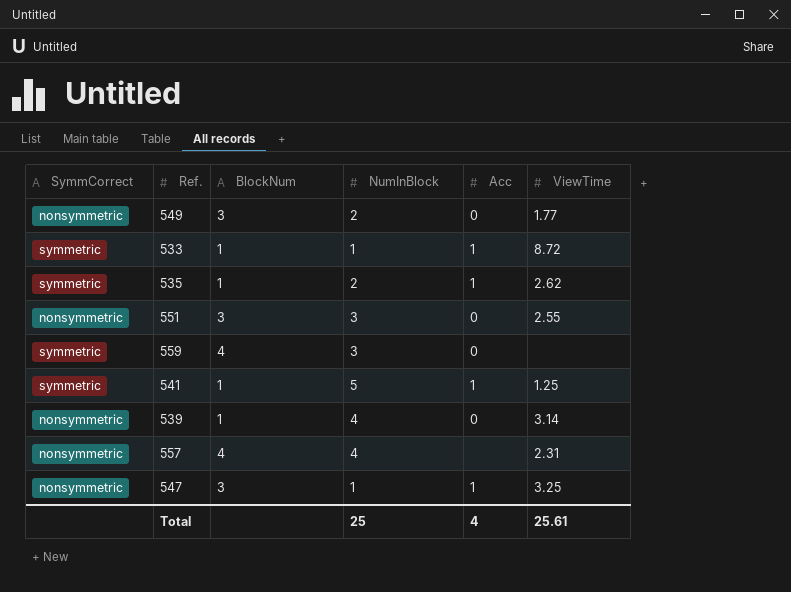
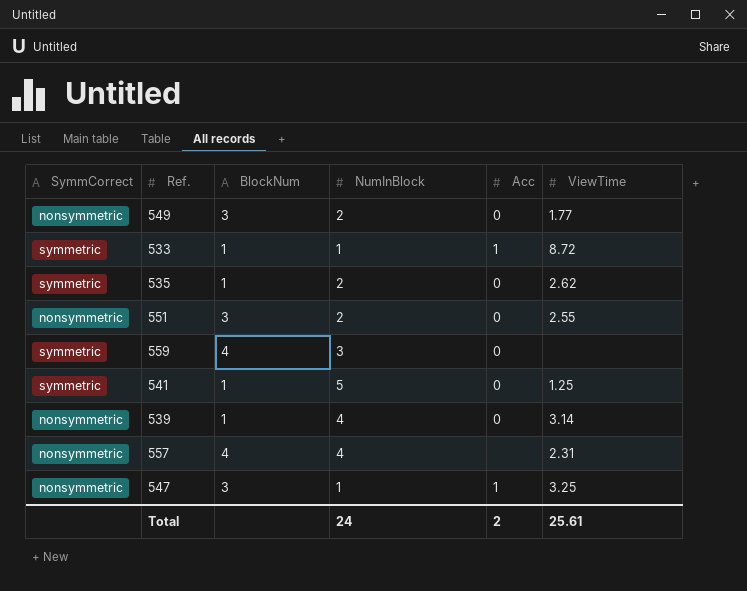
535 | Acc: 1 -> 0
551 | NumInBlock: 3 -> 2
541 | Acc: 1 -> 0
Total | NumInBlock: 25 -> 24
Total | Acc: 4 -> 2

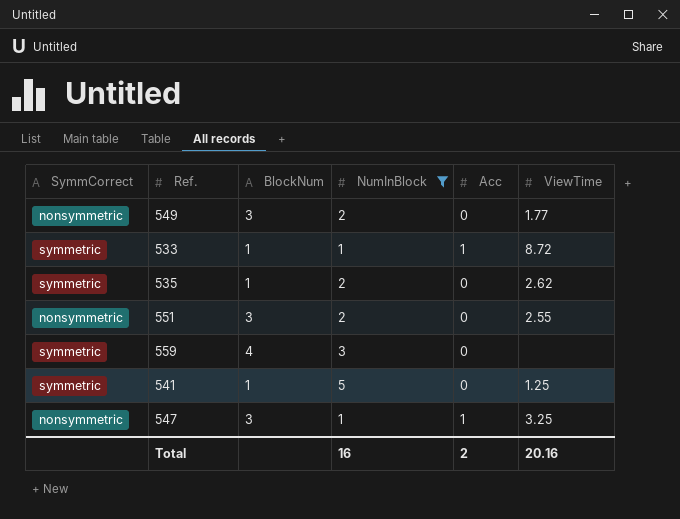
filter: none -> NumInBlock != 4
Total | NumInBlock: 24 -> 16
Total | ViewTime: 25.61 -> 20.16

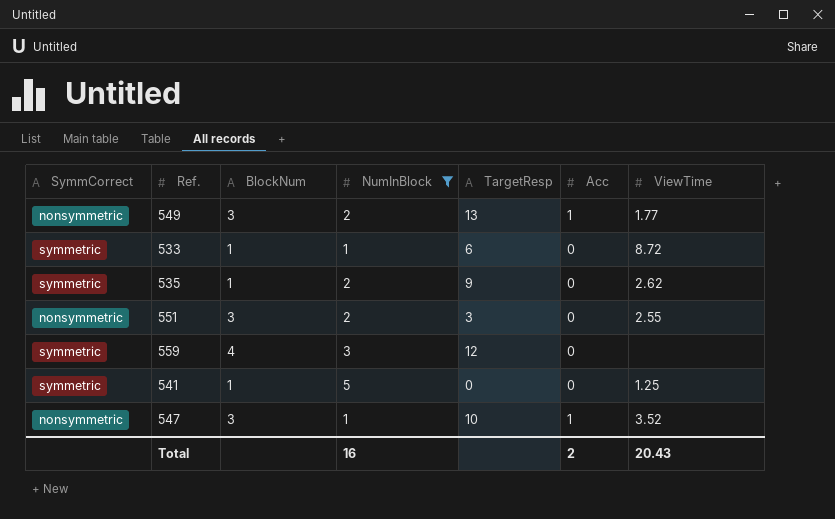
column TargetResp | position: none -> 5
549 | Acc: 0 -> 1
533 | Acc: 1 -> 0
547 | ViewTime: 3.25 -> 3.52
Total | ViewTime: 20.16 -> 20.43

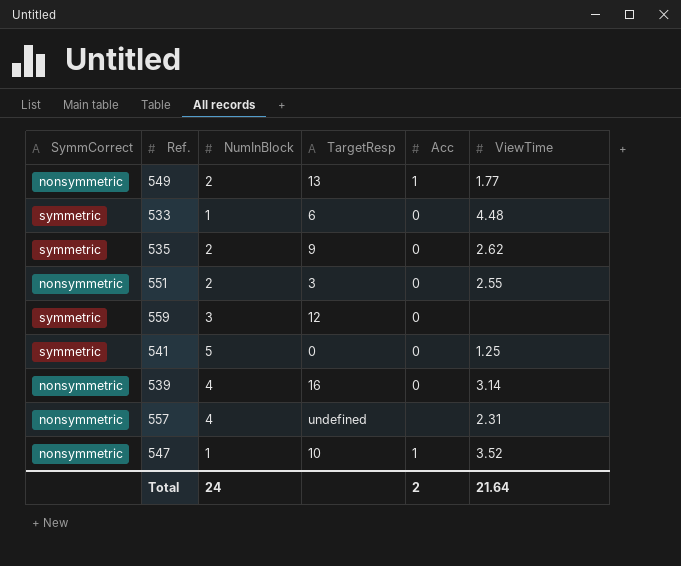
filter: NumInBlock != 4 -> none
column BlockNum | position: 3 -> none
533 | ViewTime: 8.72 -> 4.48
Total | NumInBlock: 16 -> 24
Total | ViewTime: 20.43 -> 21.64

